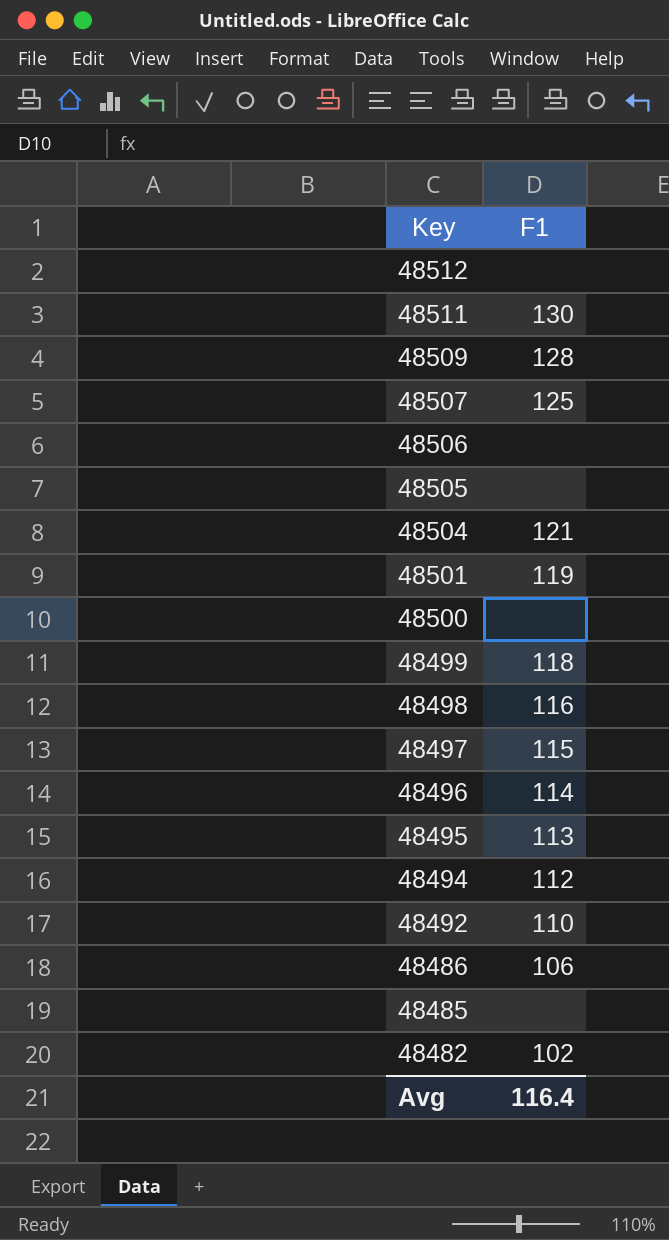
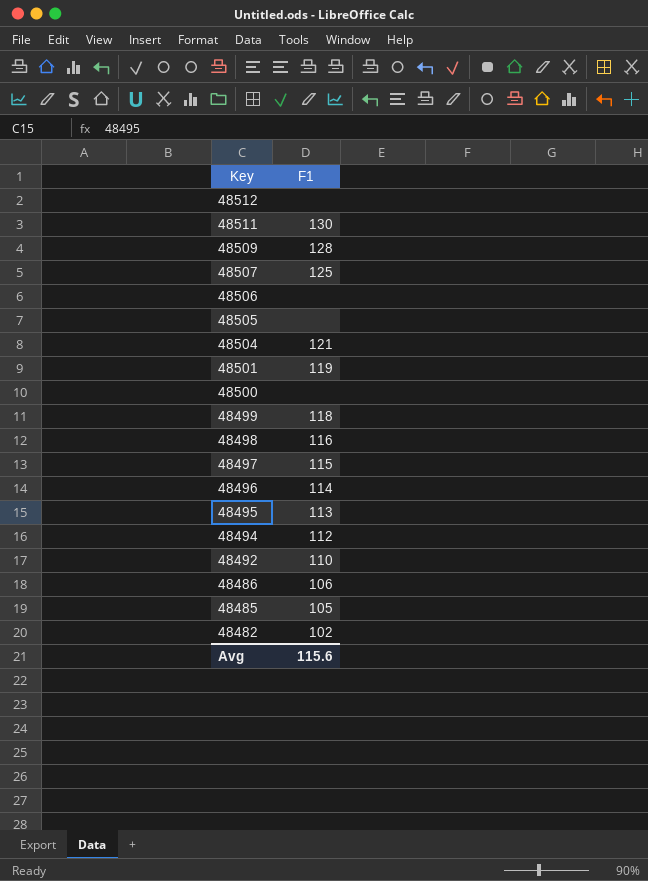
48485 | F1: none -> 105
Avg | F1: 116.4 -> 115.6

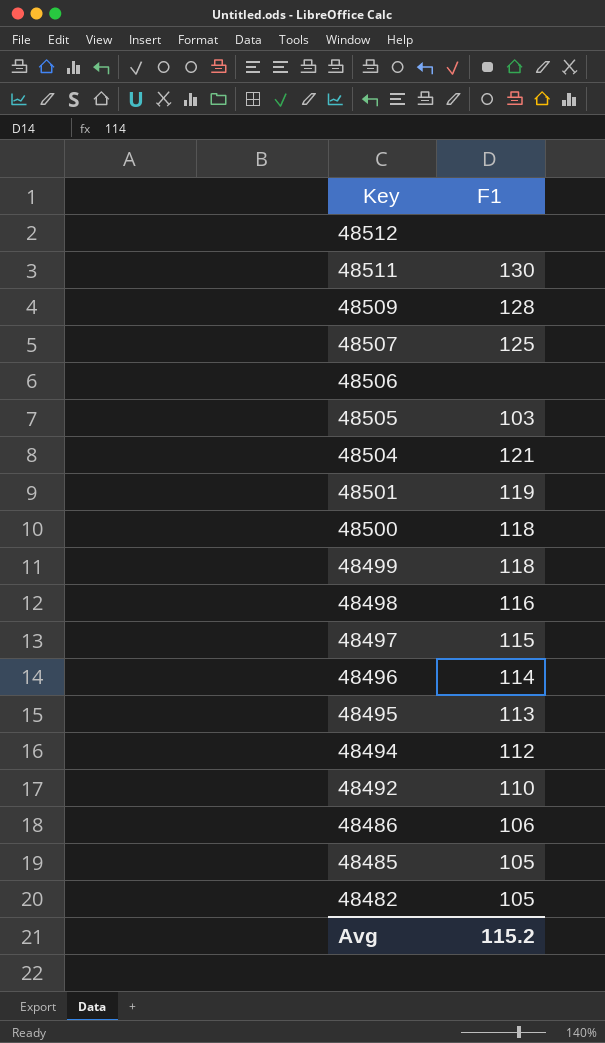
48505 | F1: none -> 103
48500 | F1: none -> 118
48482 | F1: 102 -> 105
Avg | F1: 115.6 -> 115.2

